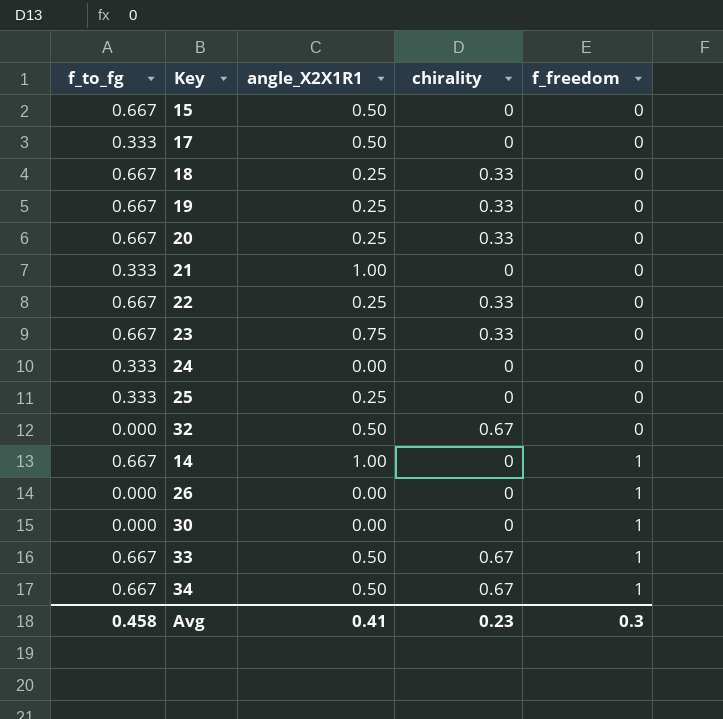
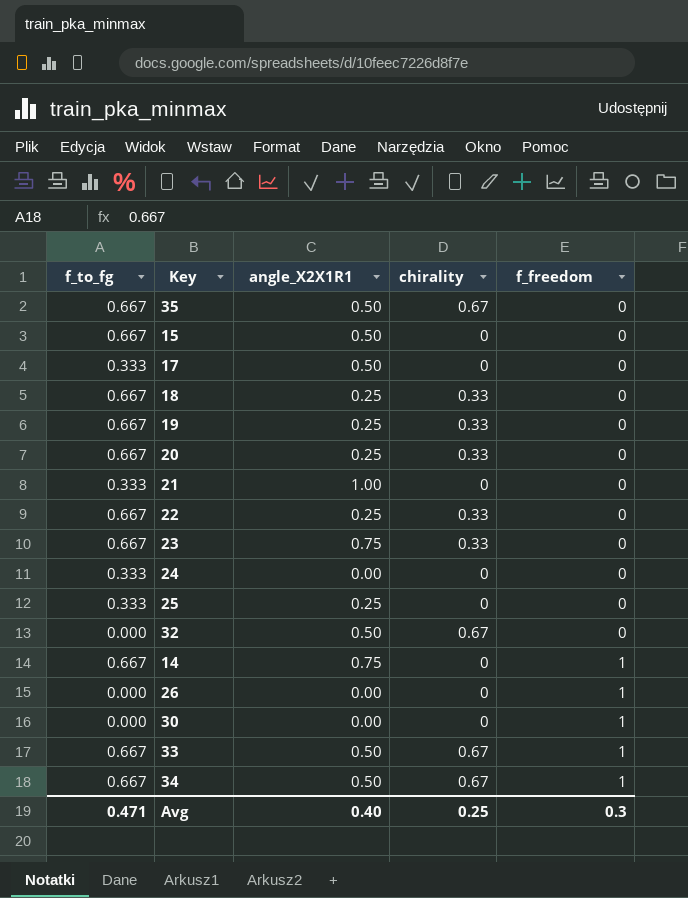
row 35: none -> 0.667 | 0.50 | 0.67 | 0
14 | angle_X2X1R1: 1.00 -> 0.75
Avg | f_to_fg: 0.458 -> 0.471
Avg | angle_X2X1R1: 0.41 -> 0.40
Avg | chirality: 0.23 -> 0.25

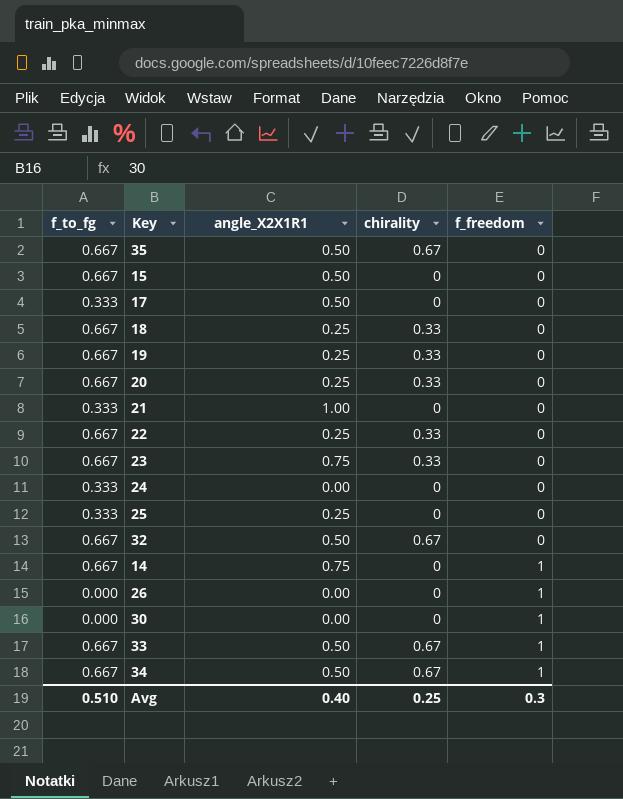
32 | f_to_fg: 0.000 -> 0.667
Avg | f_to_fg: 0.471 -> 0.510

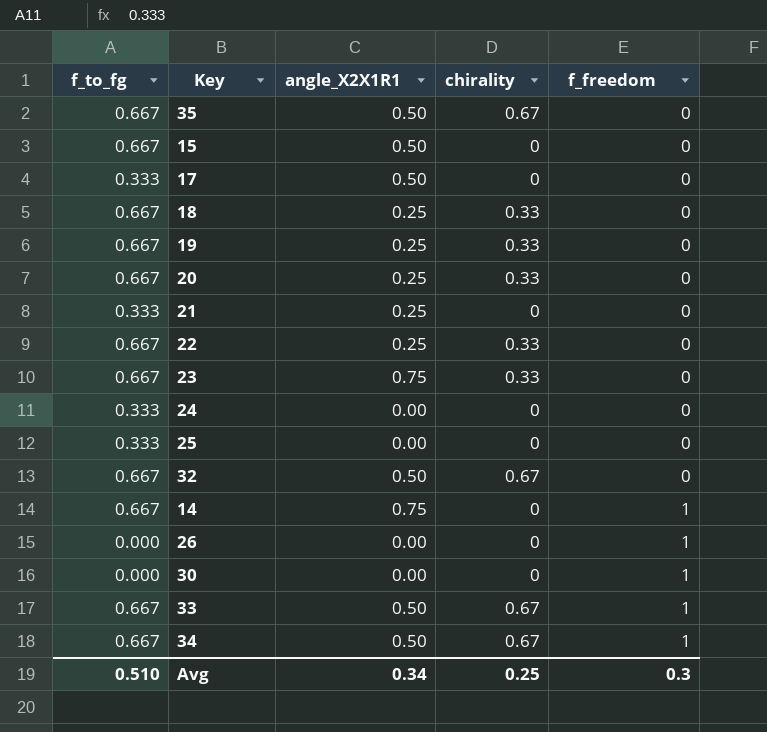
21 | angle_X2X1R1: 1.00 -> 0.25
25 | angle_X2X1R1: 0.25 -> 0.00
Avg | angle_X2X1R1: 0.40 -> 0.34

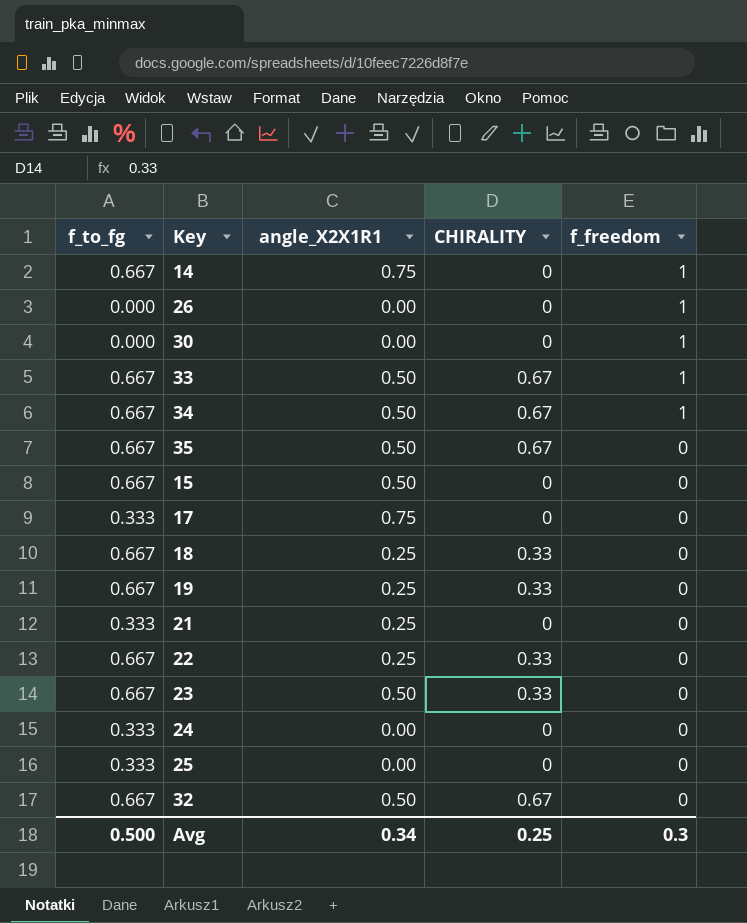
row order: f_freedom ascending -> f_freedom descending
column name: chirality -> CHIRALITY
row 20: 0.667 | 0.25 | 0.33 | 0 -> none
17 | angle_X2X1R1: 0.50 -> 0.75
23 | angle_X2X1R1: 0.75 -> 0.50
Avg | f_to_fg: 0.510 -> 0.500

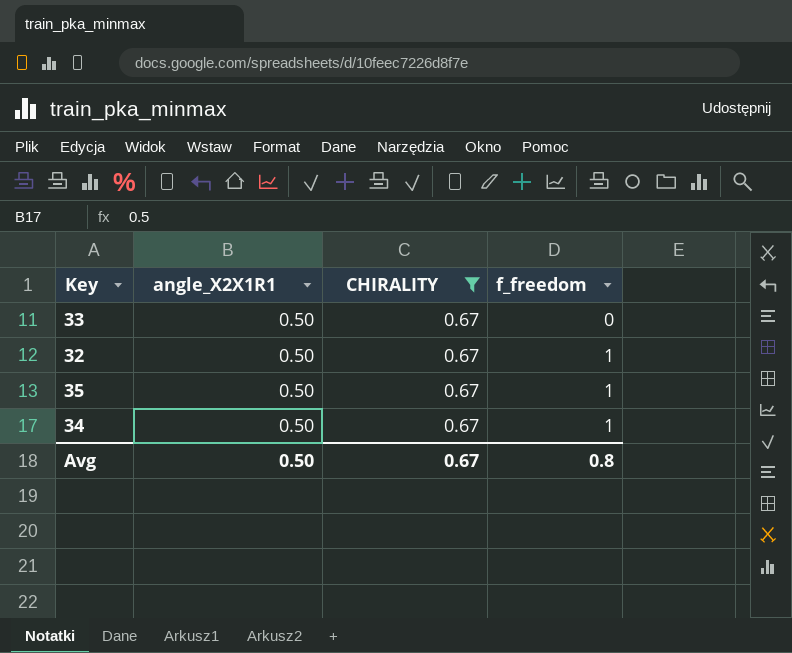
filter: none -> CHIRALITY = 0.67
row order: f_freedom descending -> f_freedom ascending
column f_to_fg | position: 1 -> none
33 | f_freedom: 1 -> 0
32 | f_freedom: 0 -> 1
35 | f_freedom: 0 -> 1
Avg | angle_X2X1R1: 0.34 -> 0.50
Avg | CHIRALITY: 0.25 -> 0.67
Avg | f_freedom: 0.3 -> 0.8

